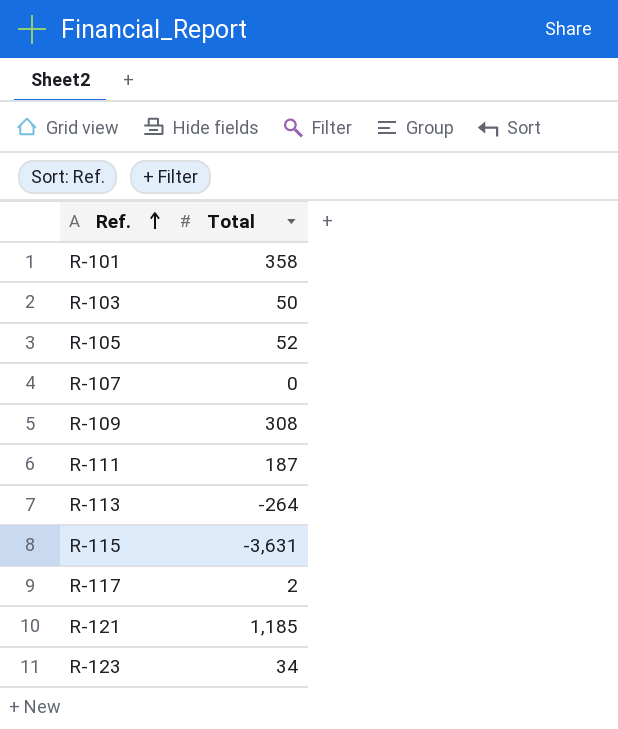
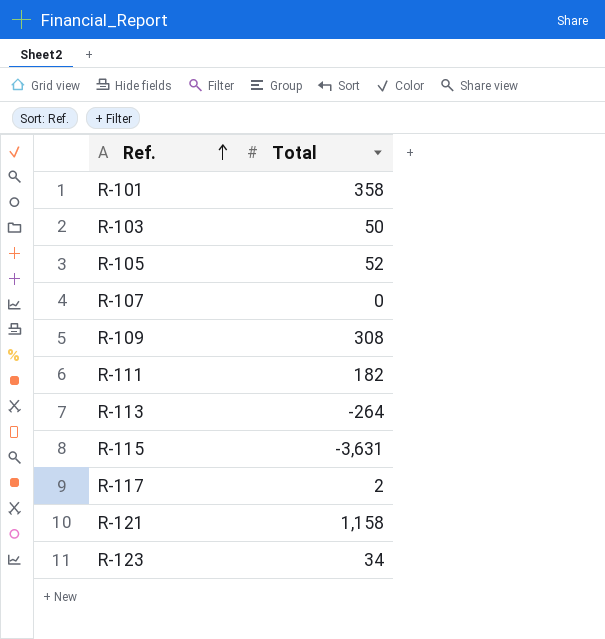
R-111 | Total: 187 -> 182
R-121 | Total: 1,185 -> 1,158

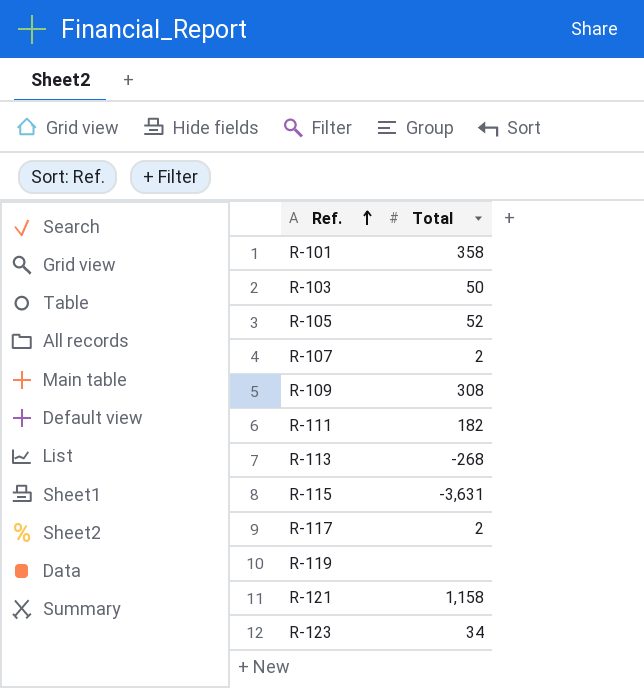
R-107 | Total: 0 -> 2
R-113 | Total: -264 -> -268
row R-119: none -> none

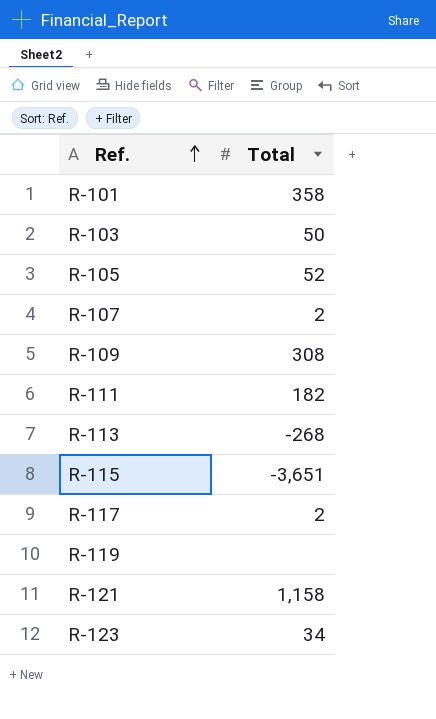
R-115 | Total: -3,631 -> -3,651

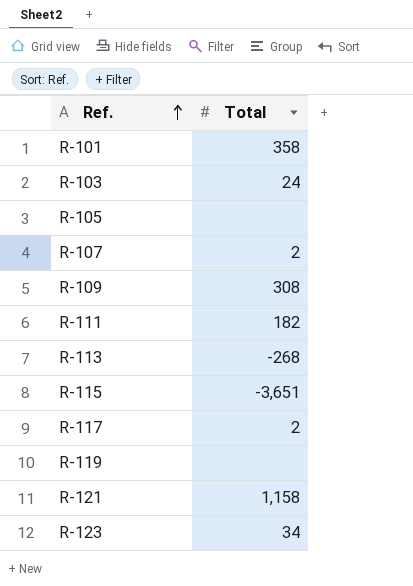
R-103 | Total: 50 -> 24
R-105 | Total: 52 -> none

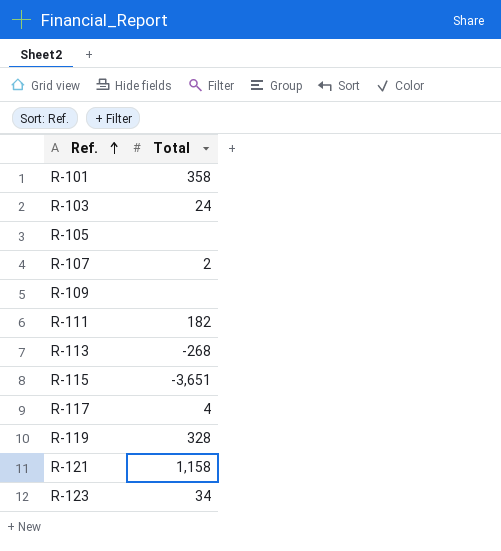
R-109 | Total: 308 -> none
R-117 | Total: 2 -> 4
R-119 | Total: none -> 328

